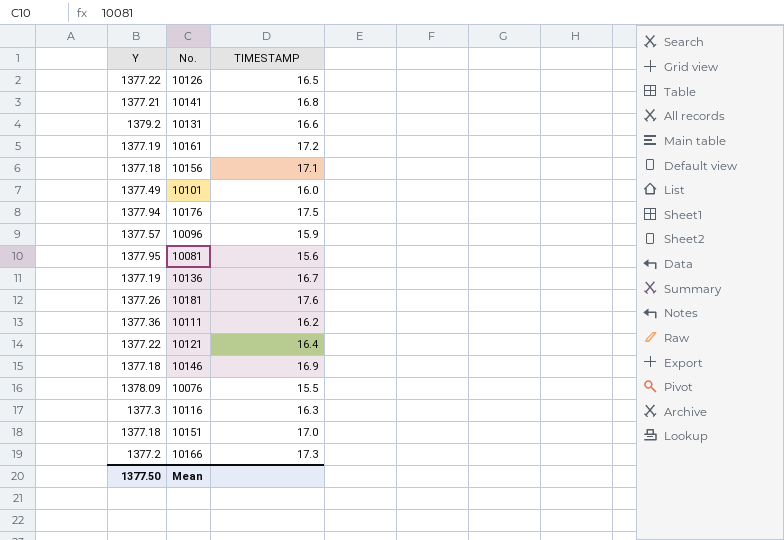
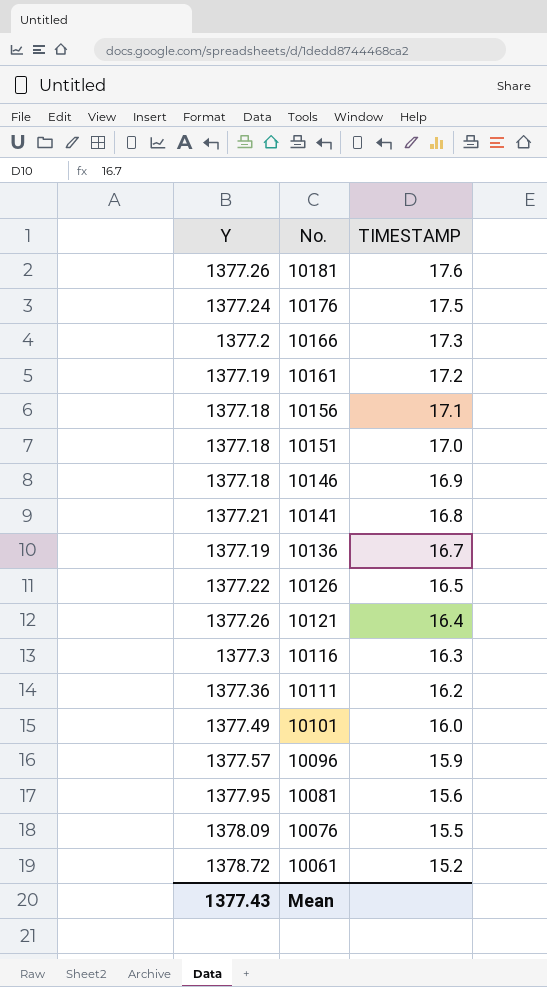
row order: none -> No. descending
row 10131: 1379.2 | 16.6 -> none
10176 | Y: 1377.94 -> 1377.24
10121 | Y: 1377.22 -> 1377.26
row 10061: none -> 1378.72 | 15.2
Mean | Y: 1377.50 -> 1377.43

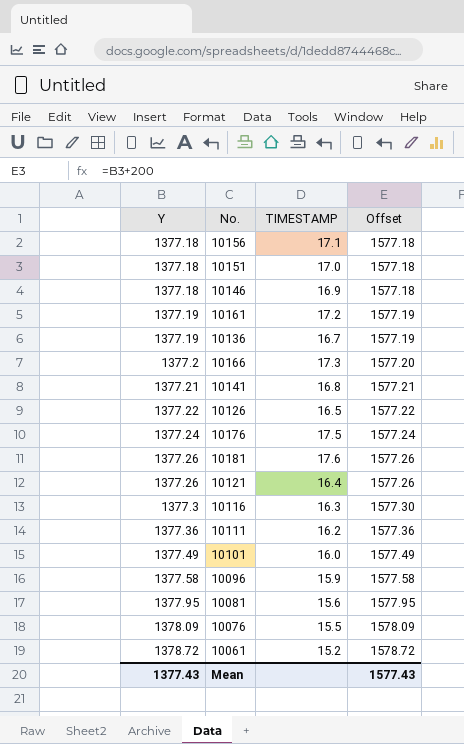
row order: No. descending -> Y ascending
column Offset | formula: none -> [Y] + 200
10096 | Y: 1377.57 -> 1377.58

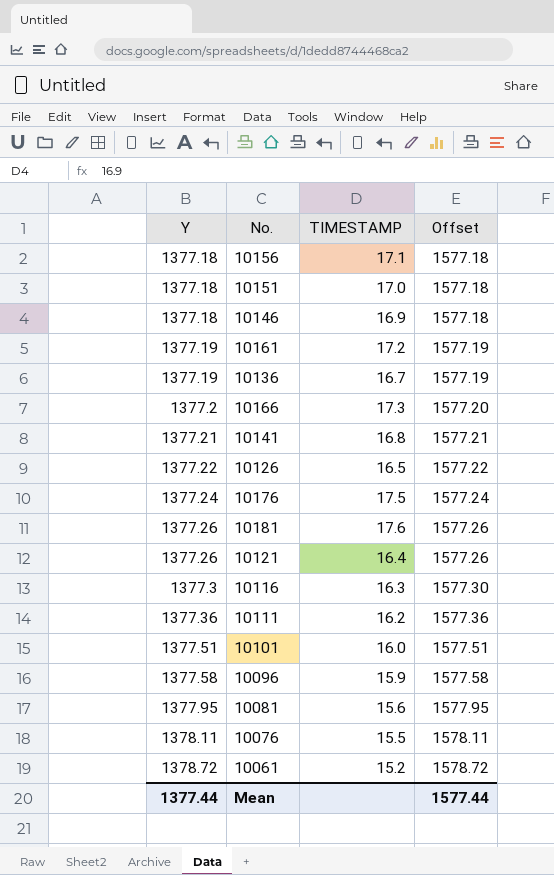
10101 | Y: 1377.49 -> 1377.51
10101 | Offset: 1577.49 -> 1577.51
10076 | Y: 1378.09 -> 1378.11
10076 | Offset: 1578.09 -> 1578.11
Mean | Y: 1377.43 -> 1377.44
Mean | Offset: 1577.43 -> 1577.44

